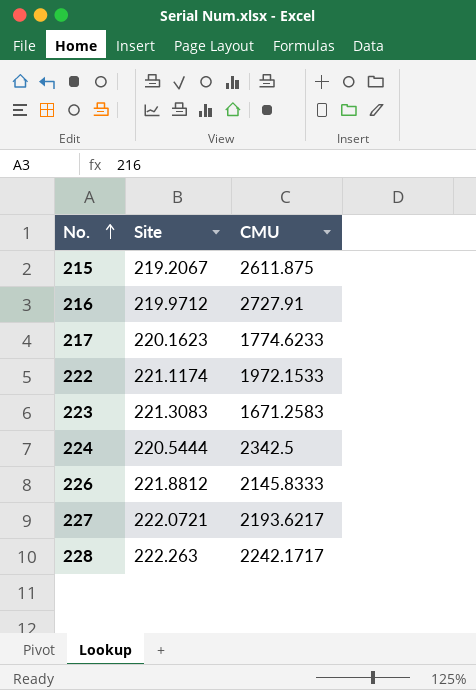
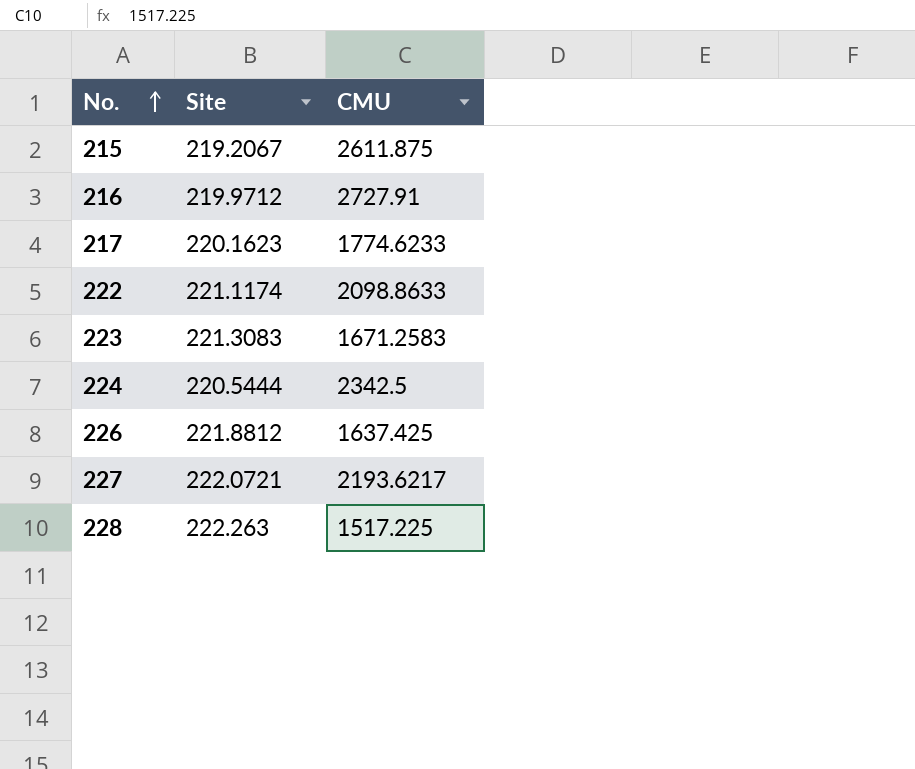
222 | CMU: 1972.1533 -> 2098.8633
226 | CMU: 2145.8333 -> 1637.425
228 | CMU: 2242.1717 -> 1517.225

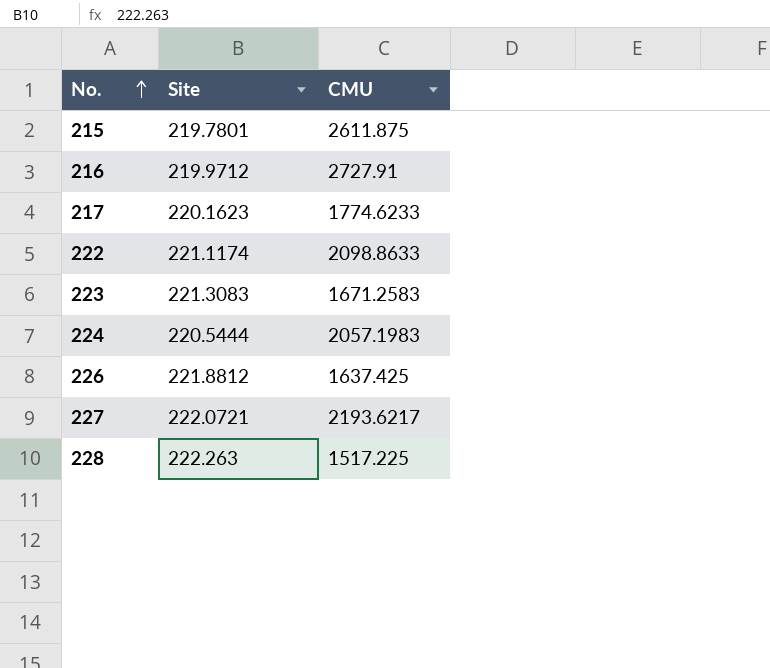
215 | Site: 219.2067 -> 219.7801
224 | CMU: 2342.5 -> 2057.1983

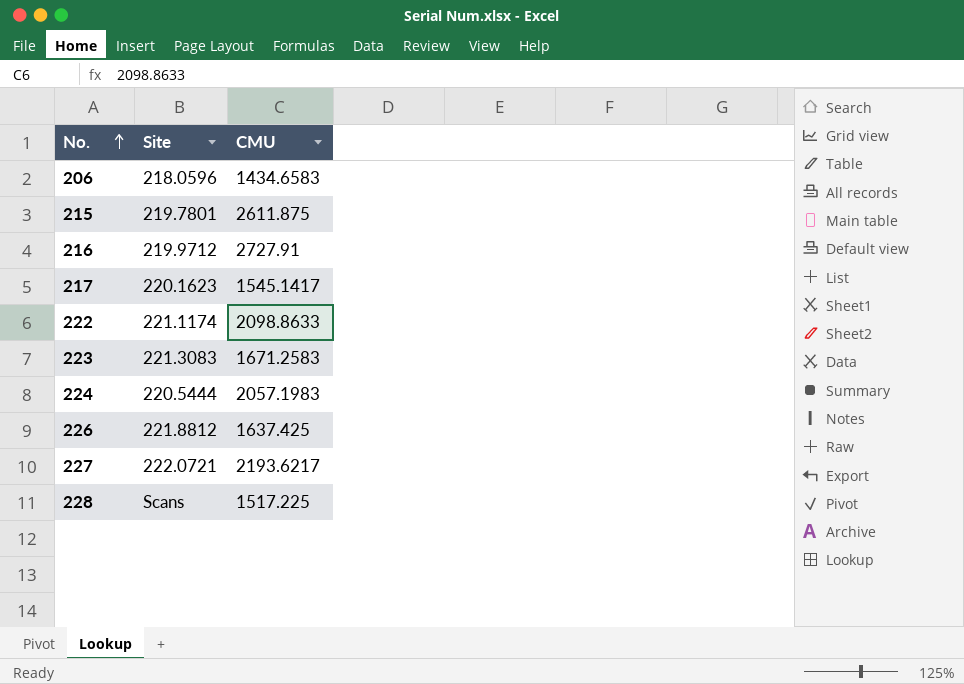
row 206: none -> 218.0596 | 1434.6583
217 | CMU: 1774.6233 -> 1545.1417
228 | Site: 222.263 -> Scans

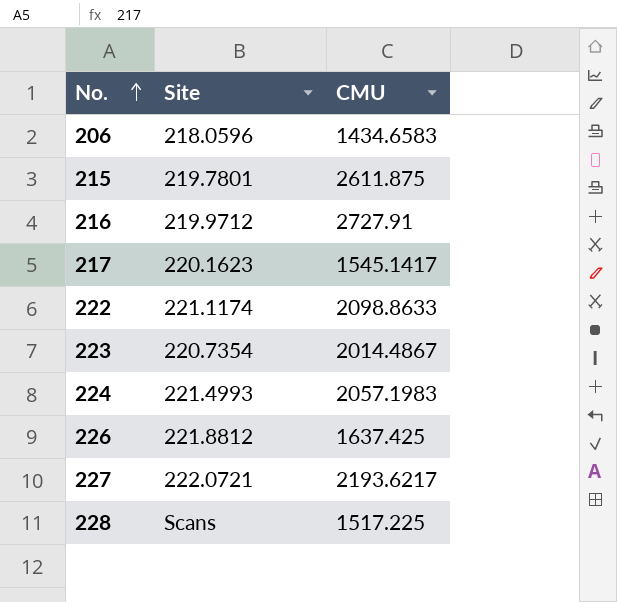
223 | Site: 221.3083 -> 220.7354
223 | CMU: 1671.2583 -> 2014.4867
224 | Site: 220.5444 -> 221.4993

